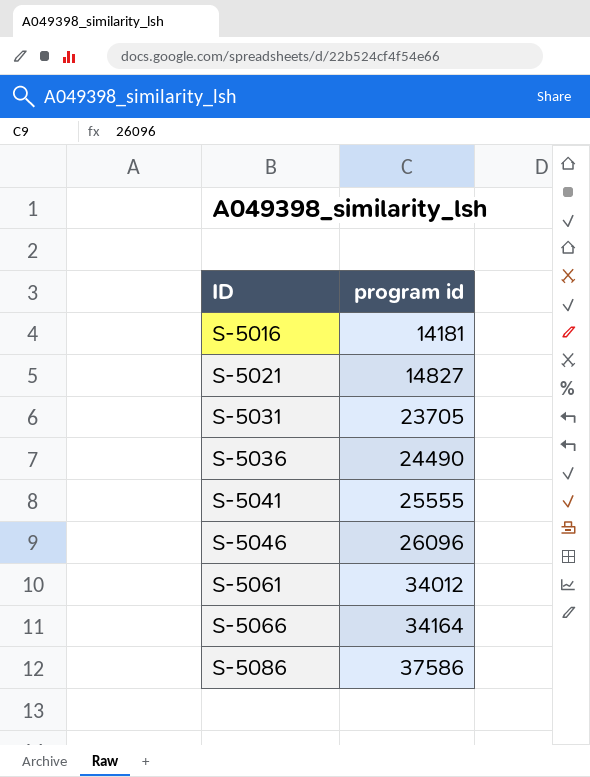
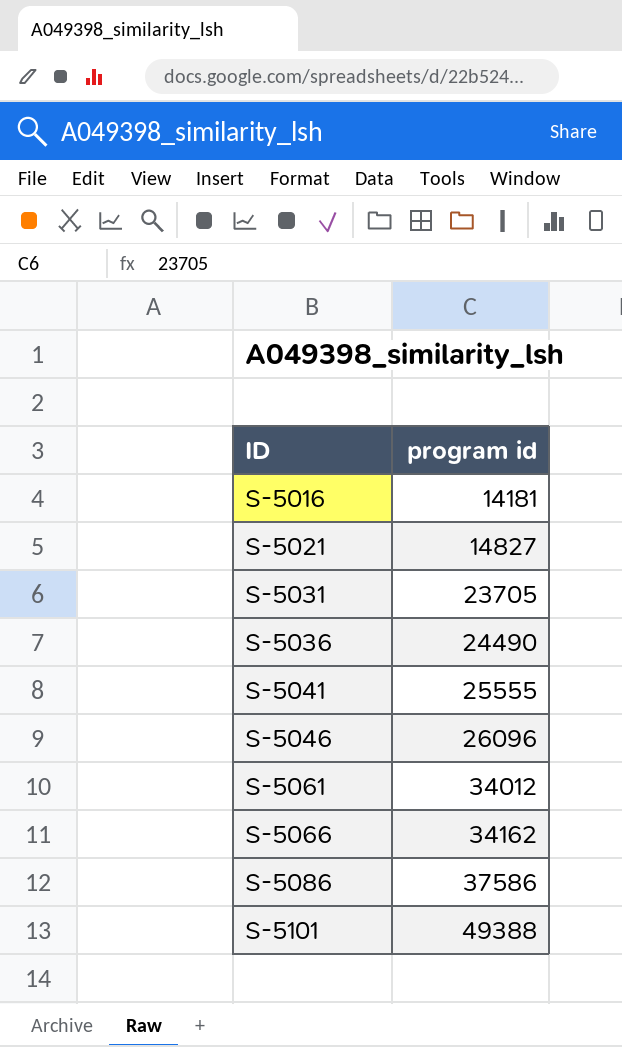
S-5066 | program id: 34164 -> 34162
row S-5101: none -> 49388

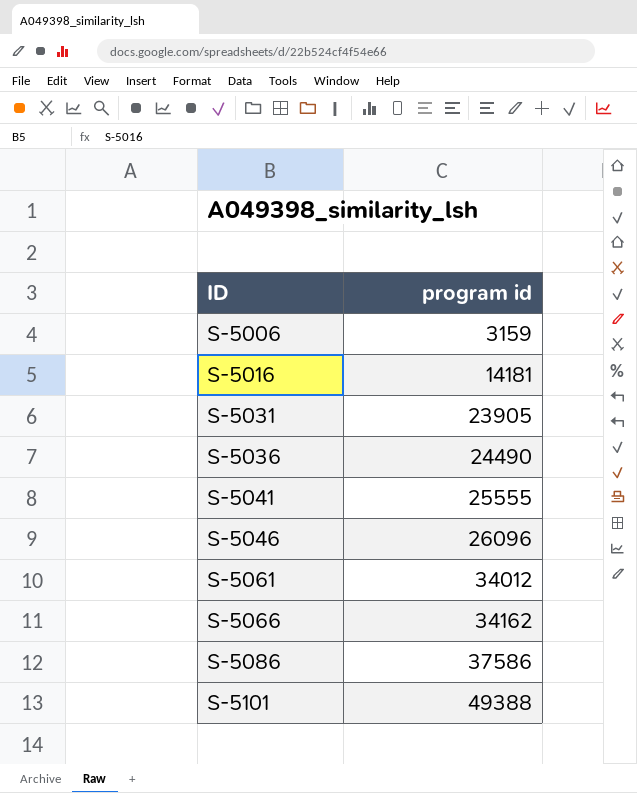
row S-5021: 14827 -> none
row S-5006: none -> 3159
S-5031 | program id: 23705 -> 23905

